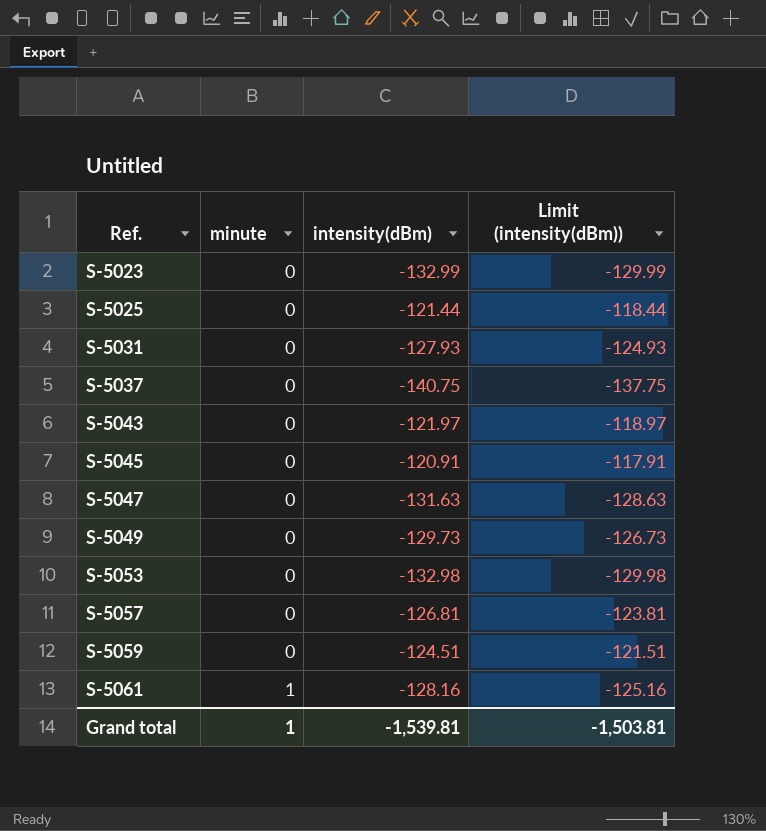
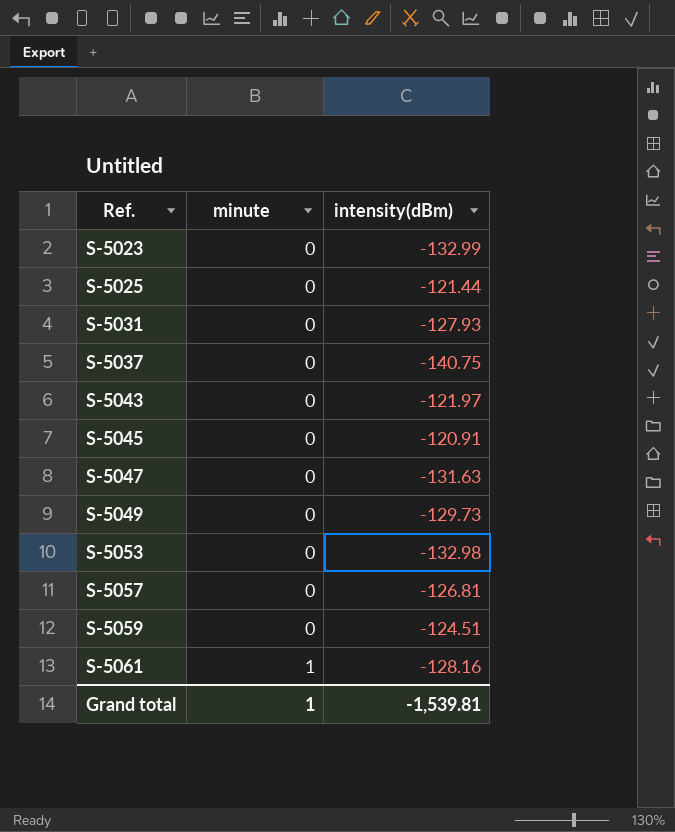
column Limit (intensity(dBm)) | formula: [intensity(dBm)] + 3 -> none

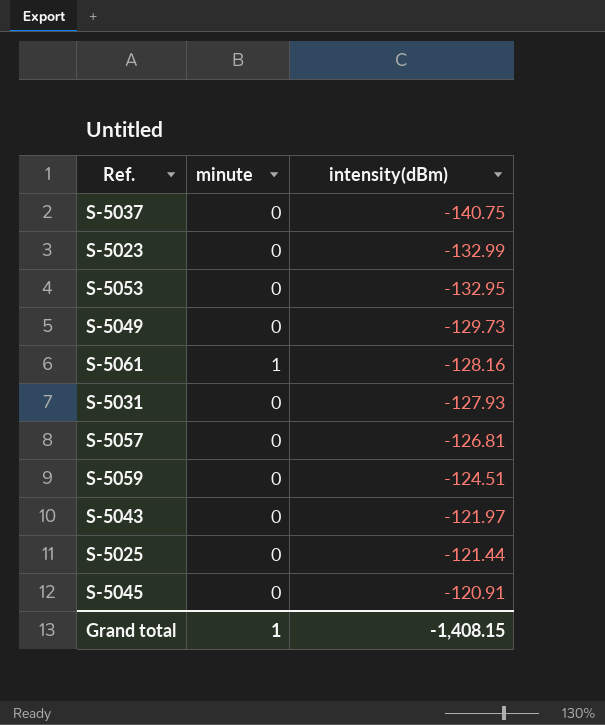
row order: Ref. ascending -> intensity(dBm) ascending
row S-5047: 0 | -131.63 -> none
S-5053 | intensity(dBm): -132.98 -> -132.95
Grand total | intensity(dBm): -1,539.81 -> -1,408.15

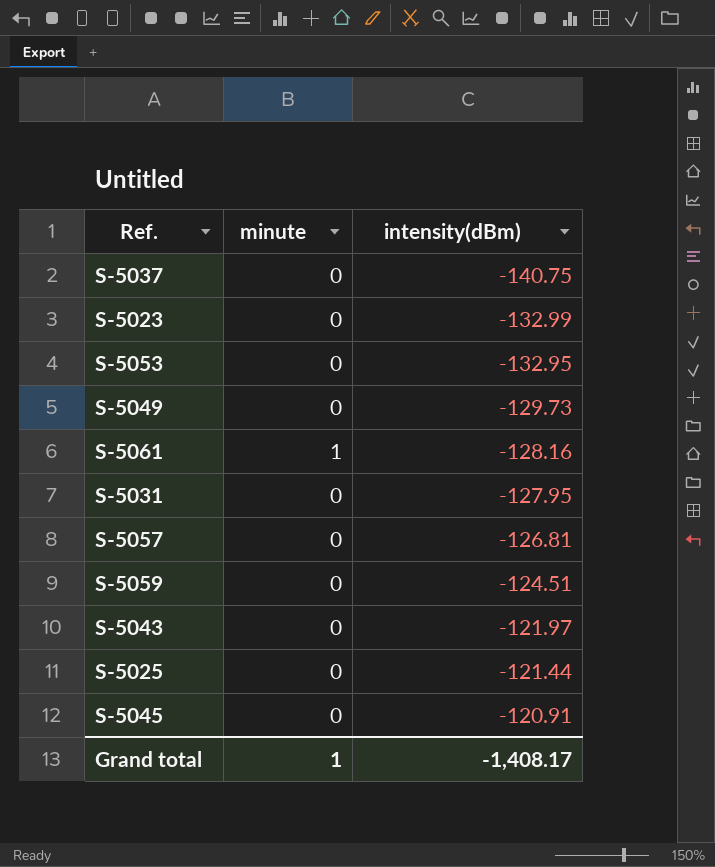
S-5031 | intensity(dBm): -127.93 -> -127.95
Grand total | intensity(dBm): -1,408.15 -> -1,408.17

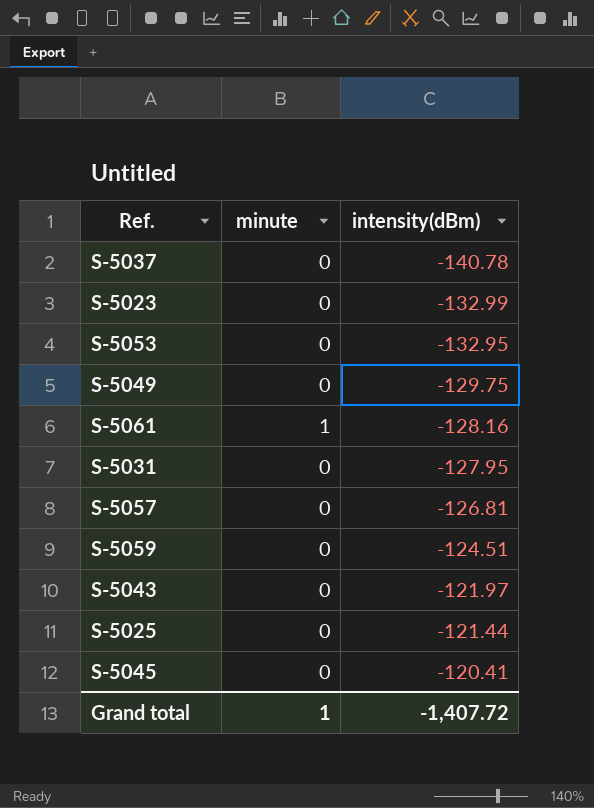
S-5037 | intensity(dBm): -140.75 -> -140.78
S-5049 | intensity(dBm): -129.73 -> -129.75
S-5045 | intensity(dBm): -120.91 -> -120.41
Grand total | intensity(dBm): -1,408.17 -> -1,407.72

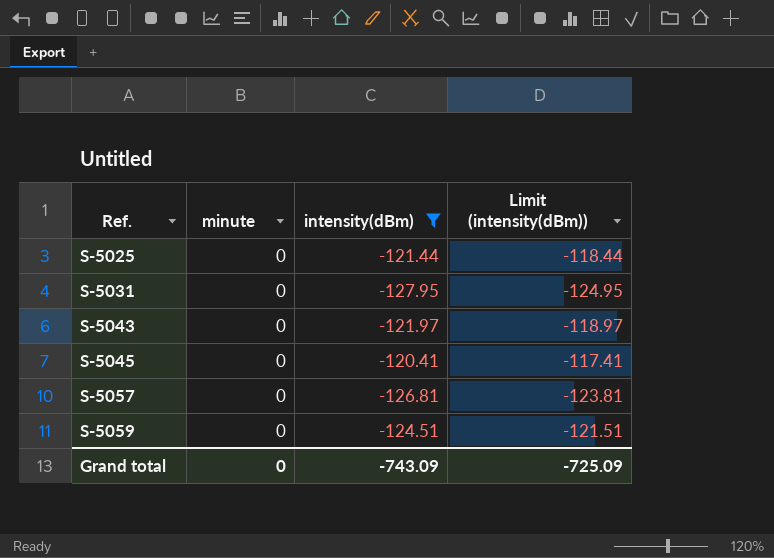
filter: none -> intensity(dBm) >= -127.95
row order: intensity(dBm) ascending -> Ref. ascending
column Limit (intensity(dBm)) | formula: none -> [intensity(dBm)] + 3
Grand total | minute: 1 -> 0
Grand total | intensity(dBm): -1,407.72 -> -743.09

